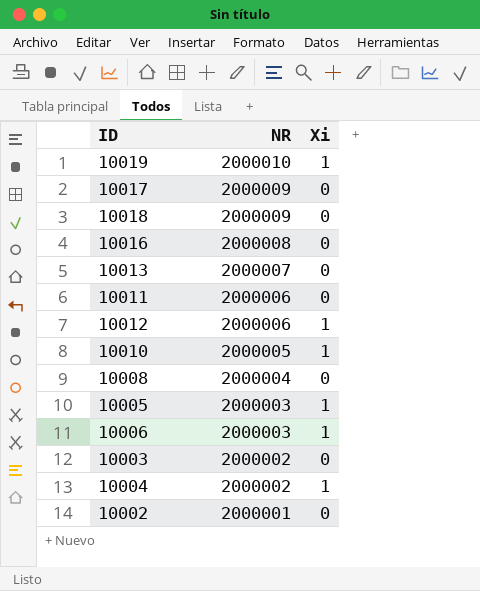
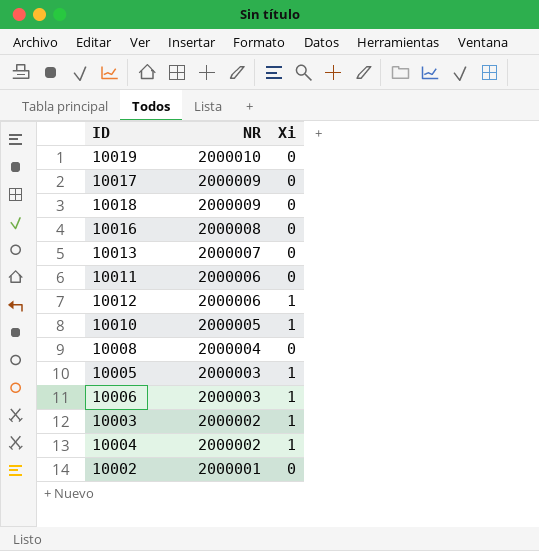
10019 | Xi: 1 -> 0
10003 | Xi: 0 -> 1

